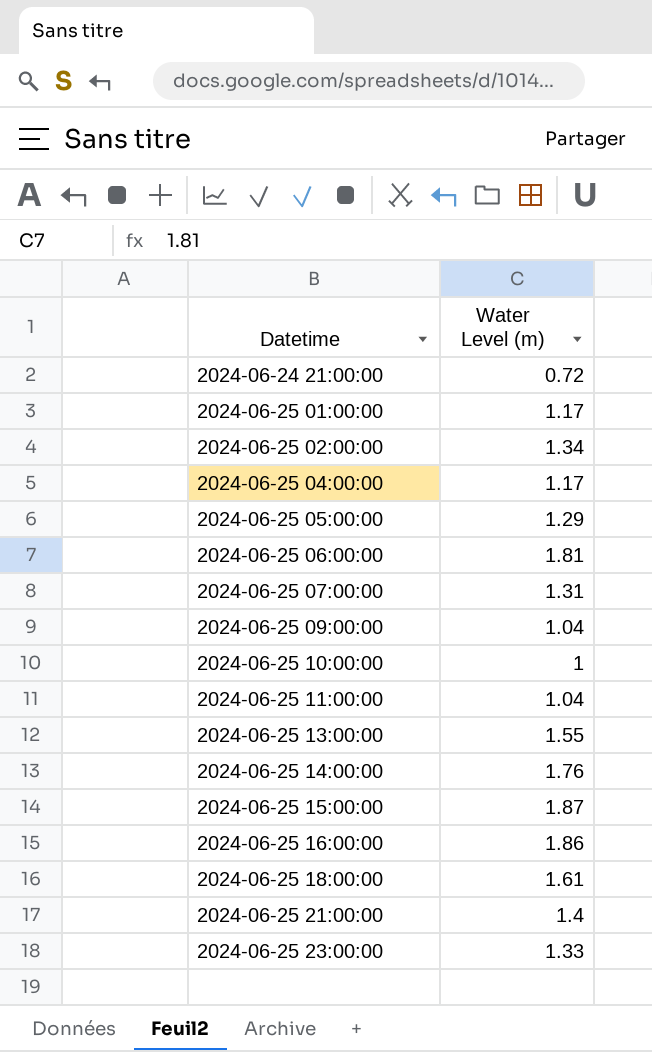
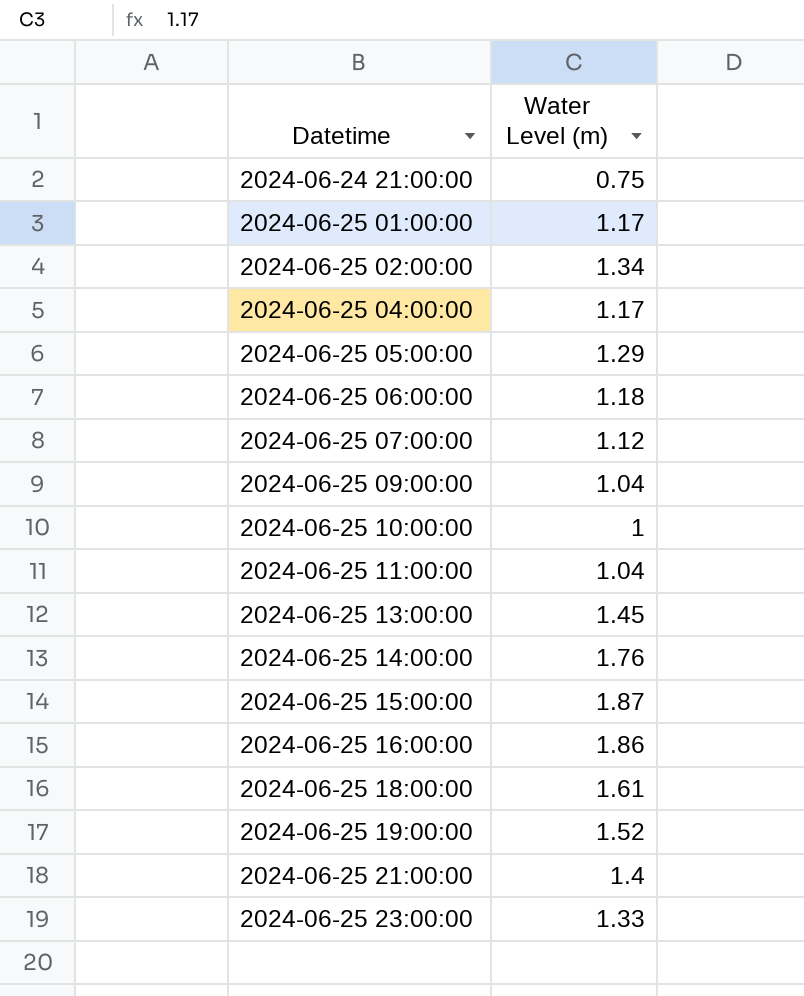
2024-06-24 21:00:00 | Water Level (m): 0.72 -> 0.75
2024-06-25 06:00:00 | Water Level (m): 1.81 -> 1.18
2024-06-25 07:00:00 | Water Level (m): 1.31 -> 1.12
2024-06-25 13:00:00 | Water Level (m): 1.55 -> 1.45
row 2024-06-25 19:00:00: none -> 1.52

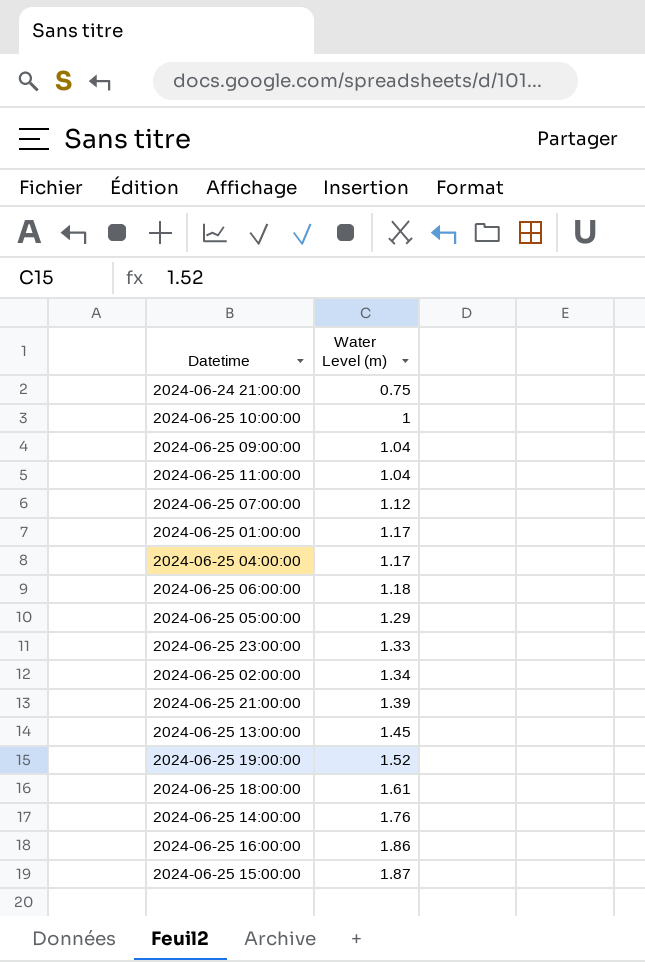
row order: Datetime ascending -> Water Level (m) ascending
2024-06-25 21:00:00 | Water Level (m): 1.4 -> 1.39

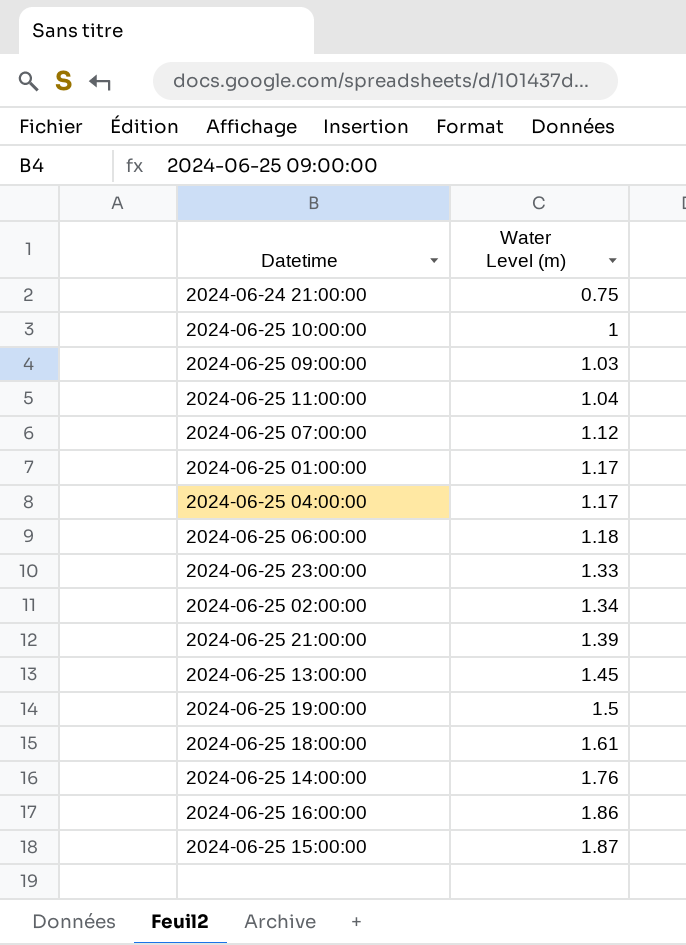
row 2024-06-25 05:00:00: 1.29 -> none
2024-06-25 09:00:00 | Water Level (m): 1.04 -> 1.03
2024-06-25 19:00:00 | Water Level (m): 1.52 -> 1.5

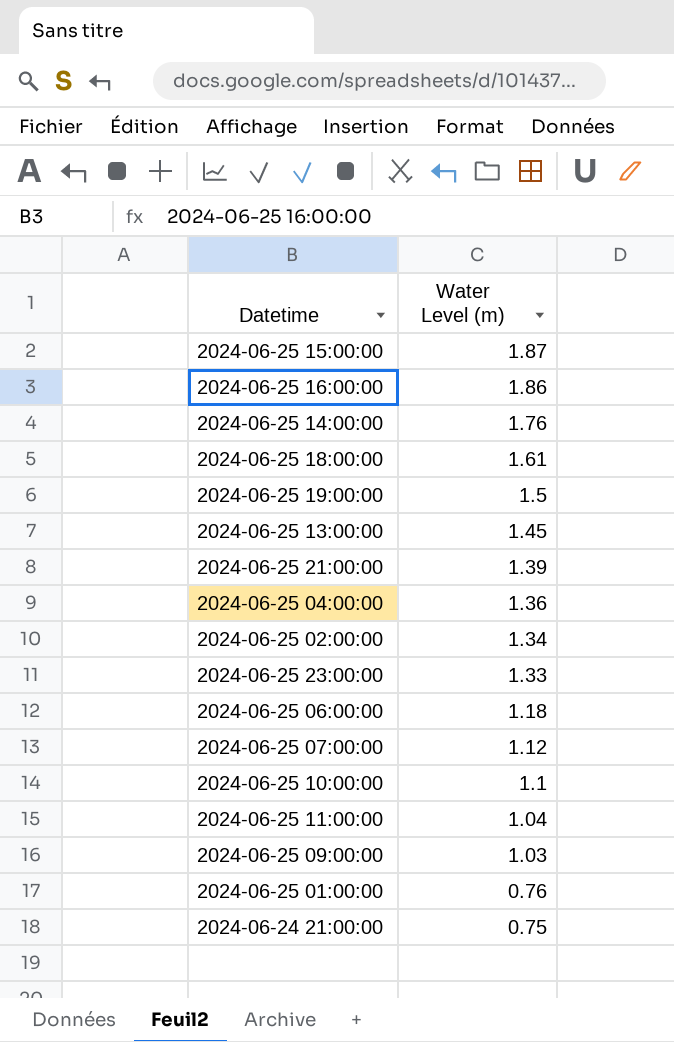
row order: Water Level (m) ascending -> Water Level (m) descending
2024-06-25 04:00:00 | Water Level (m): 1.17 -> 1.36
2024-06-25 10:00:00 | Water Level (m): 1 -> 1.1
2024-06-25 01:00:00 | Water Level (m): 1.17 -> 0.76

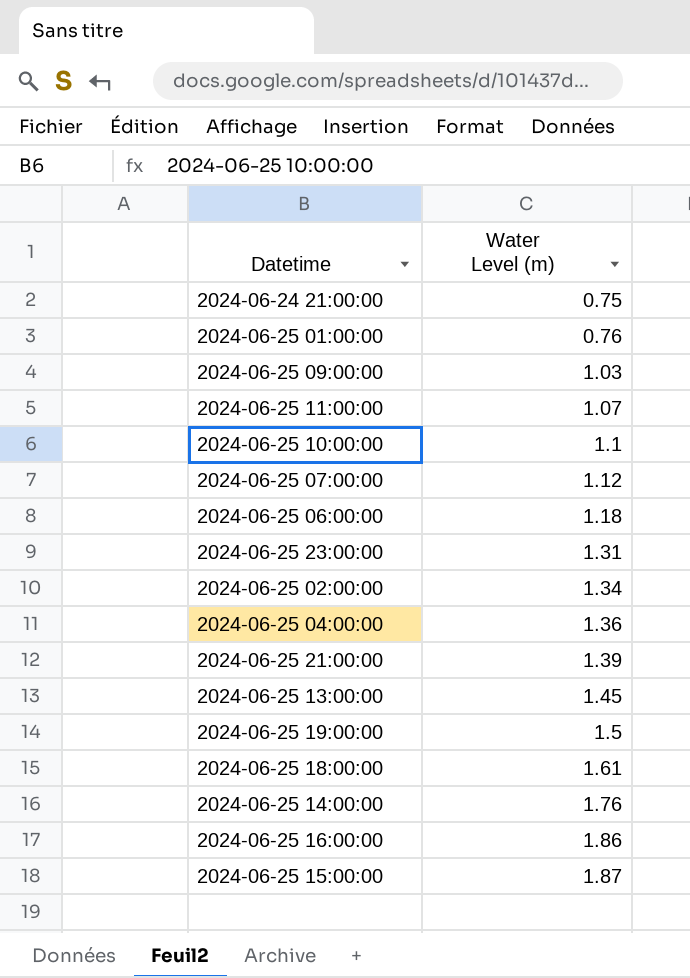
row order: Water Level (m) descending -> Water Level (m) ascending
2024-06-25 11:00:00 | Water Level (m): 1.04 -> 1.07
2024-06-25 23:00:00 | Water Level (m): 1.33 -> 1.31

